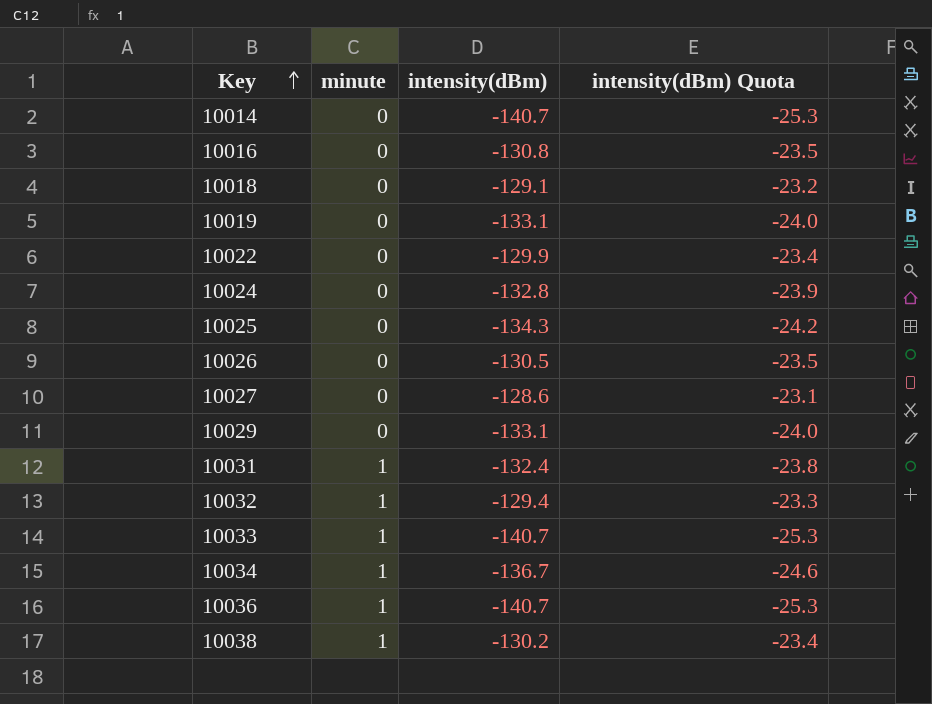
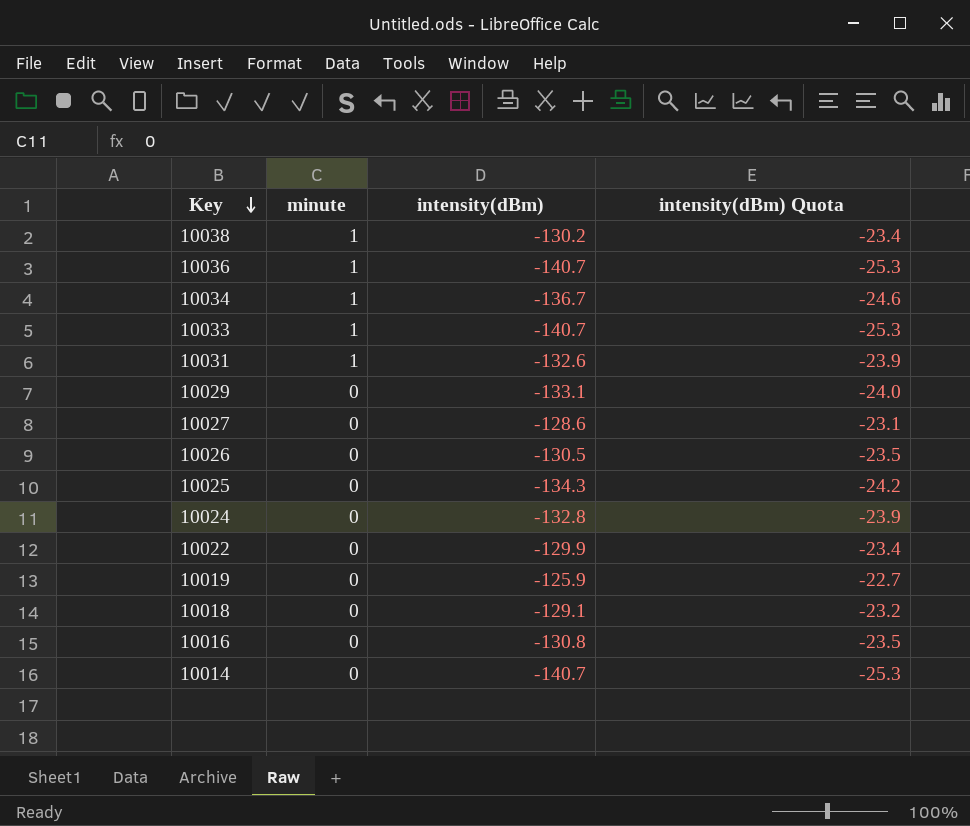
row order: Key ascending -> Key descending
row 10032: 1 | -129.4 | -23.3 -> none
10031 | intensity(dBm): -132.4 -> -132.6
10031 | intensity(dBm) Quota: -23.8 -> -23.9
10019 | intensity(dBm): -133.1 -> -125.9
10019 | intensity(dBm) Quota: -24.0 -> -22.7

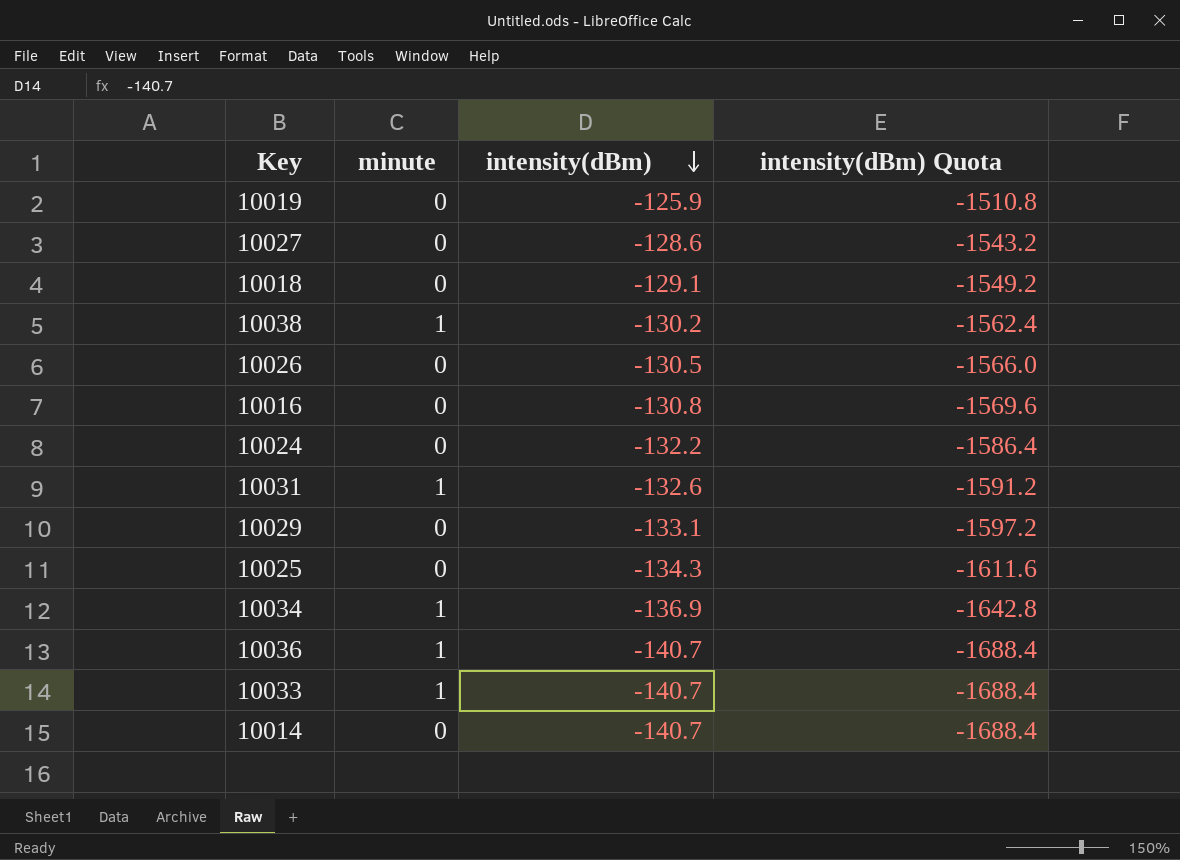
row order: Key descending -> intensity(dBm) descending
column intensity(dBm) Quota | formula: [intensity(dBm)] * 0.18 -> [intensity(dBm)] * 12
row 10022: 0 | -129.9 | -23.4 -> none
10024 | intensity(dBm): -132.8 -> -132.2
10034 | intensity(dBm): -136.7 -> -136.9

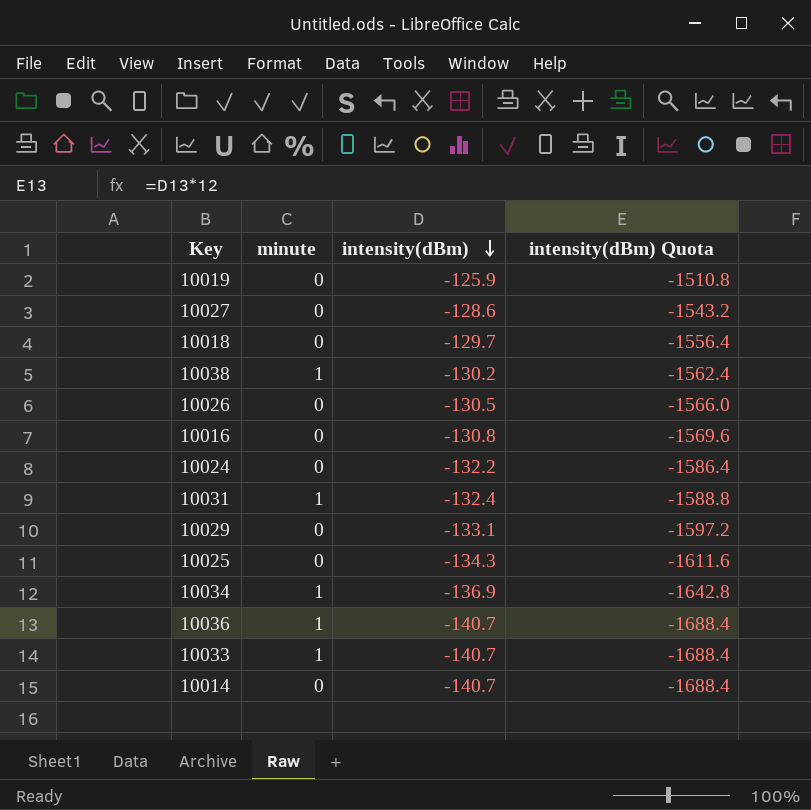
10018 | intensity(dBm): -129.1 -> -129.7
10018 | intensity(dBm) Quota: -1549.2 -> -1556.4
10031 | intensity(dBm): -132.6 -> -132.4
10031 | intensity(dBm) Quota: -1591.2 -> -1588.8

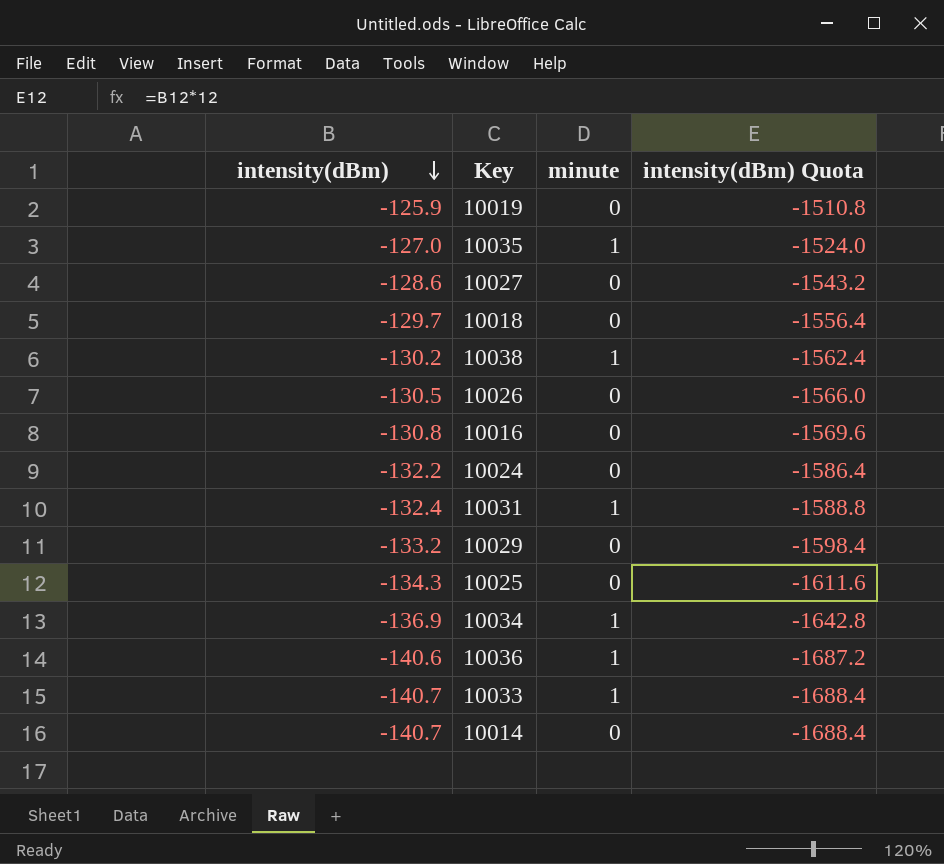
column intensity(dBm) | position: 3 -> 1
row 10035: none -> -127.0 | 1 | -1524.0
10029 | intensity(dBm): -133.1 -> -133.2
10029 | intensity(dBm) Quota: -1597.2 -> -1598.4
10036 | intensity(dBm): -140.7 -> -140.6
10036 | intensity(dBm) Quota: -1688.4 -> -1687.2

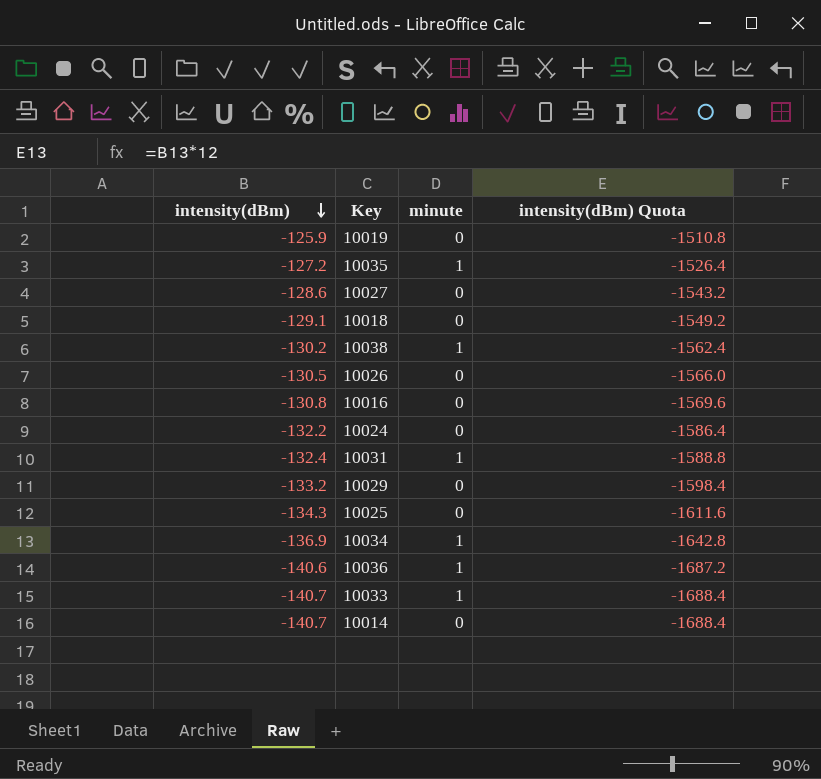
10035 | intensity(dBm): -127.0 -> -127.2
10035 | intensity(dBm) Quota: -1524.0 -> -1526.4
10018 | intensity(dBm): -129.7 -> -129.1
10018 | intensity(dBm) Quota: -1556.4 -> -1549.2

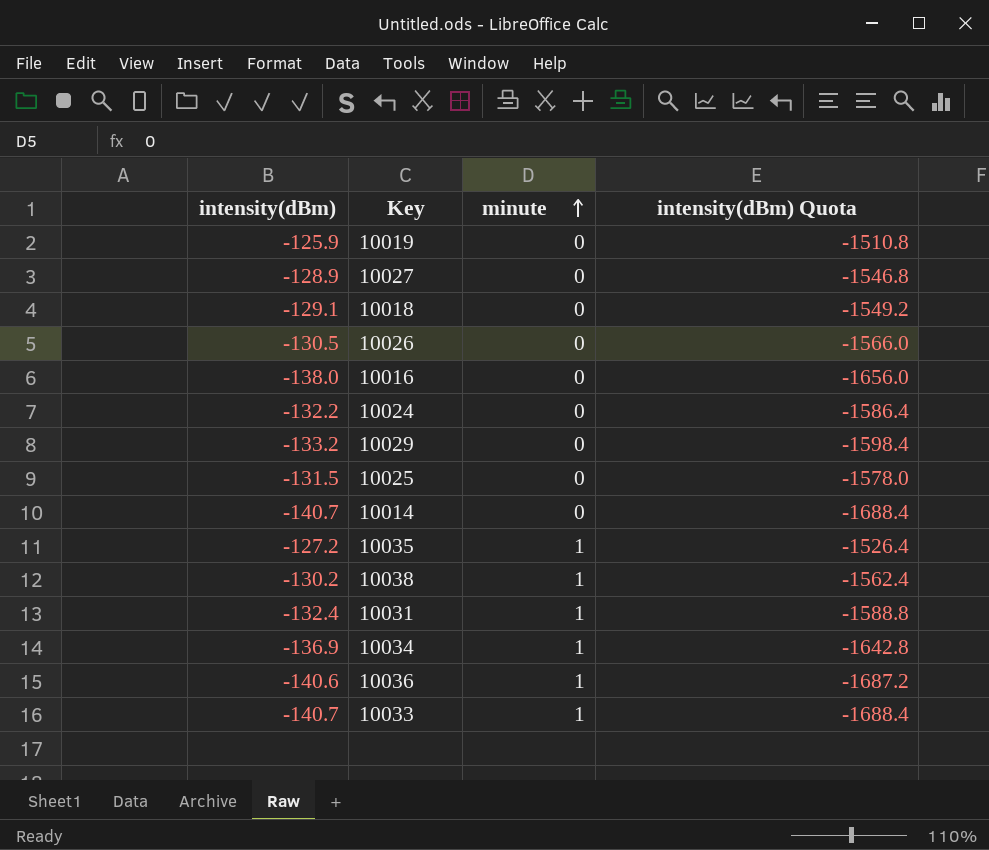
row order: intensity(dBm) descending -> minute ascending
10027 | intensity(dBm): -128.6 -> -128.9
10027 | intensity(dBm) Quota: -1543.2 -> -1546.8
10016 | intensity(dBm): -130.8 -> -138.0
10016 | intensity(dBm) Quota: -1569.6 -> -1656.0
10025 | intensity(dBm): -134.3 -> -131.5
10025 | intensity(dBm) Quota: -1611.6 -> -1578.0

